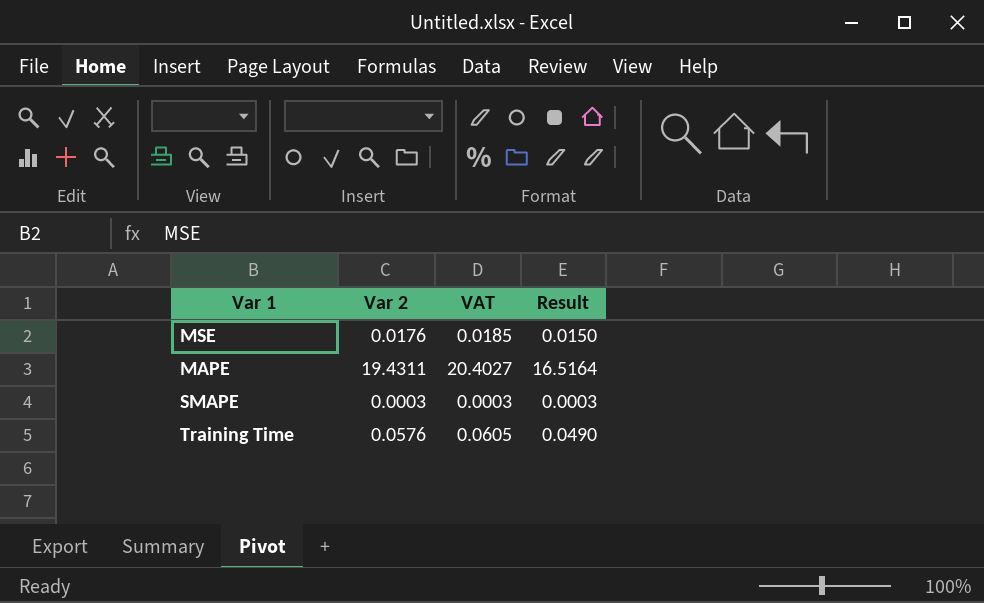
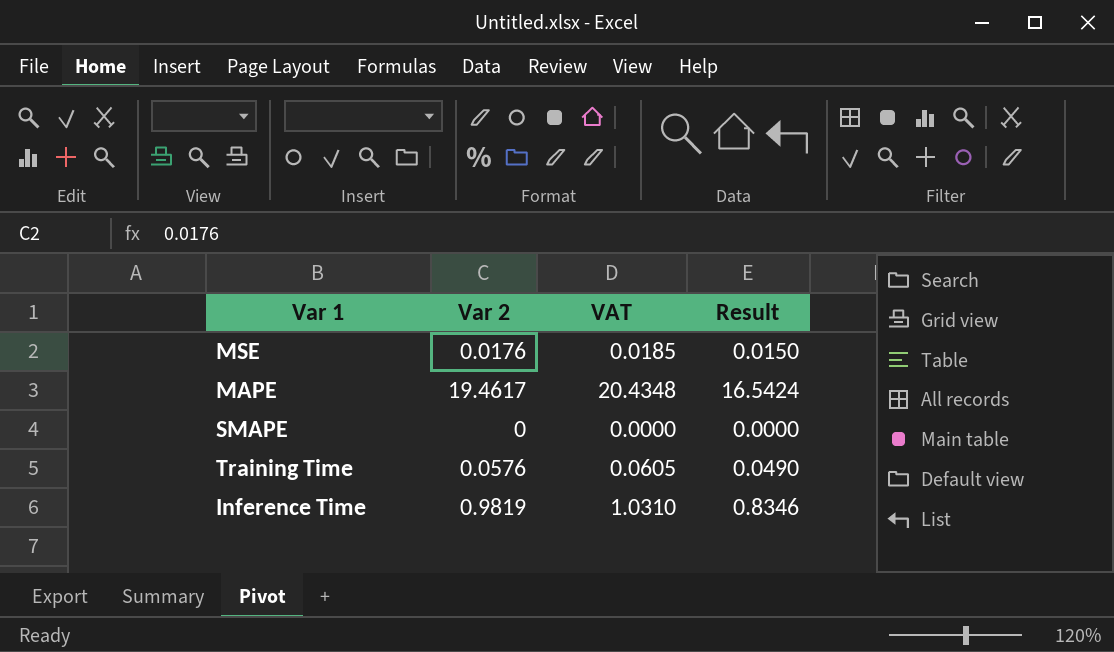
MAPE | Var 2: 19.4311 -> 19.4617
MAPE | VAT: 20.4027 -> 20.4348
MAPE | Result: 16.5164 -> 16.5424
SMAPE | Var 2: 0.0003 -> 0
SMAPE | VAT: 0.0003 -> 0.0000
SMAPE | Result: 0.0003 -> 0.0000
row Inference Time: none -> 0.9819 | 1.0310 | 0.8346

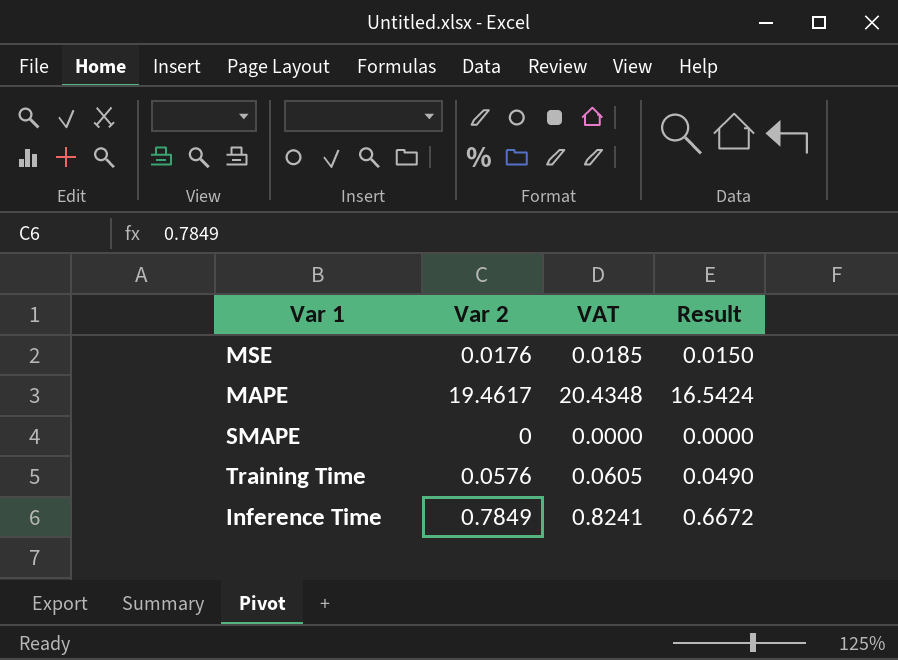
Inference Time | Var 2: 0.9819 -> 0.7849
Inference Time | VAT: 1.0310 -> 0.8241
Inference Time | Result: 0.8346 -> 0.6672

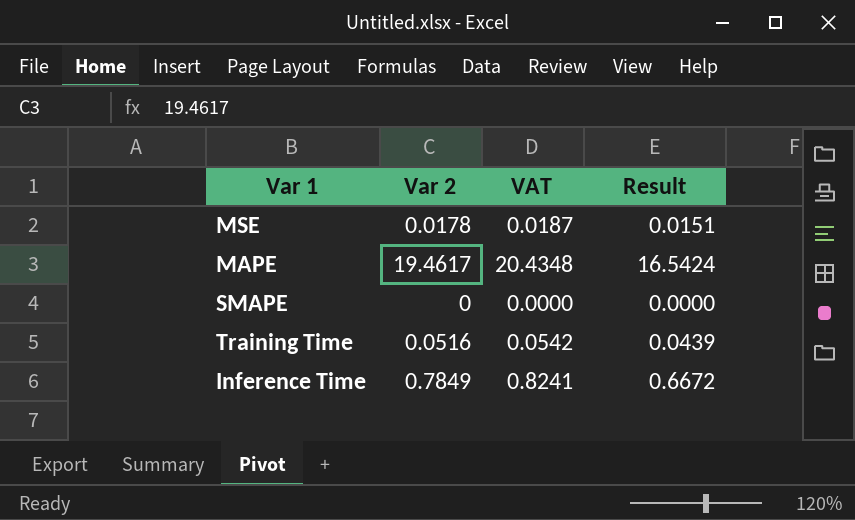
MSE | Var 2: 0.0176 -> 0.0178
MSE | VAT: 0.0185 -> 0.0187
MSE | Result: 0.0150 -> 0.0151
Training Time | Var 2: 0.0576 -> 0.0516
Training Time | VAT: 0.0605 -> 0.0542
Training Time | Result: 0.0490 -> 0.0439

